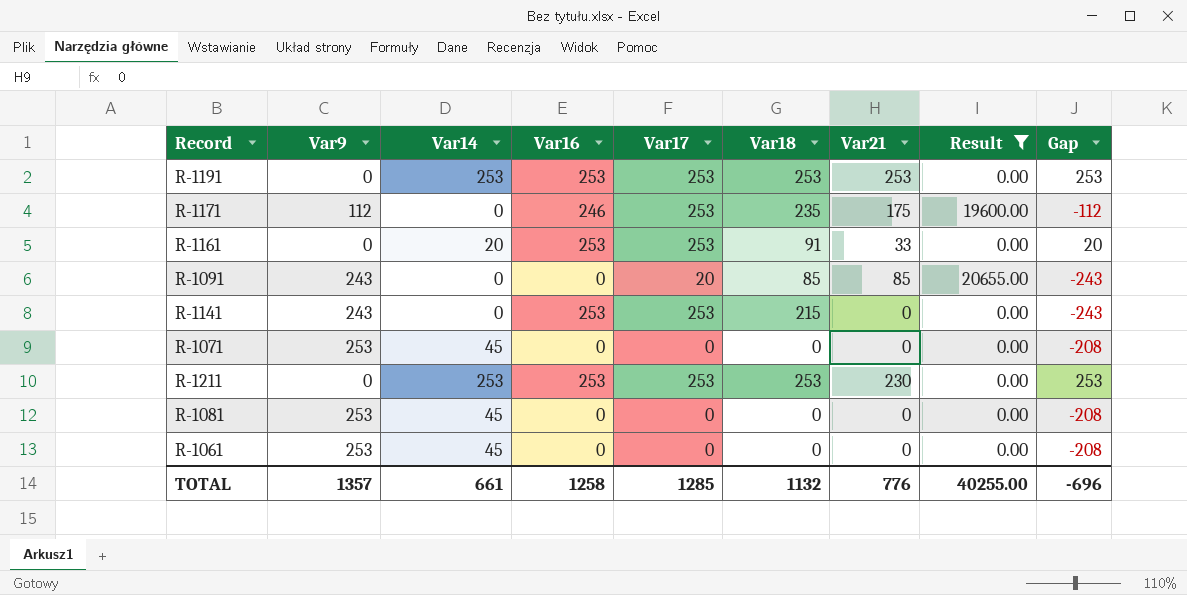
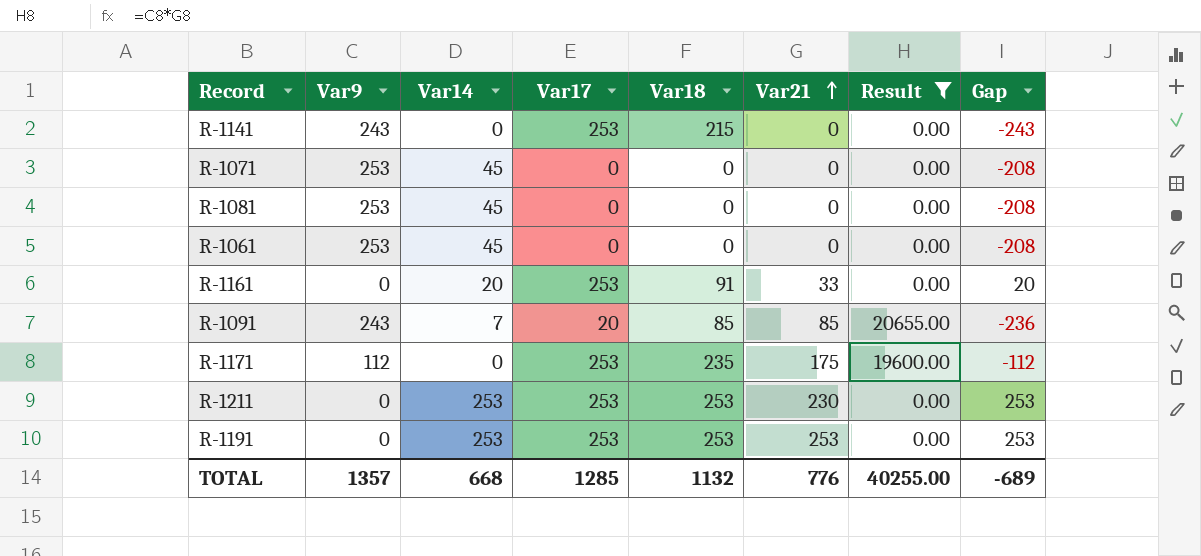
row order: none -> Var21 ascending
column Var16 | position: 4 -> none
R-1091 | Var14: 0 -> 7
R-1091 | Gap: -243 -> -236
TOTAL | Var14: 661 -> 668
TOTAL | Gap: -696 -> -689

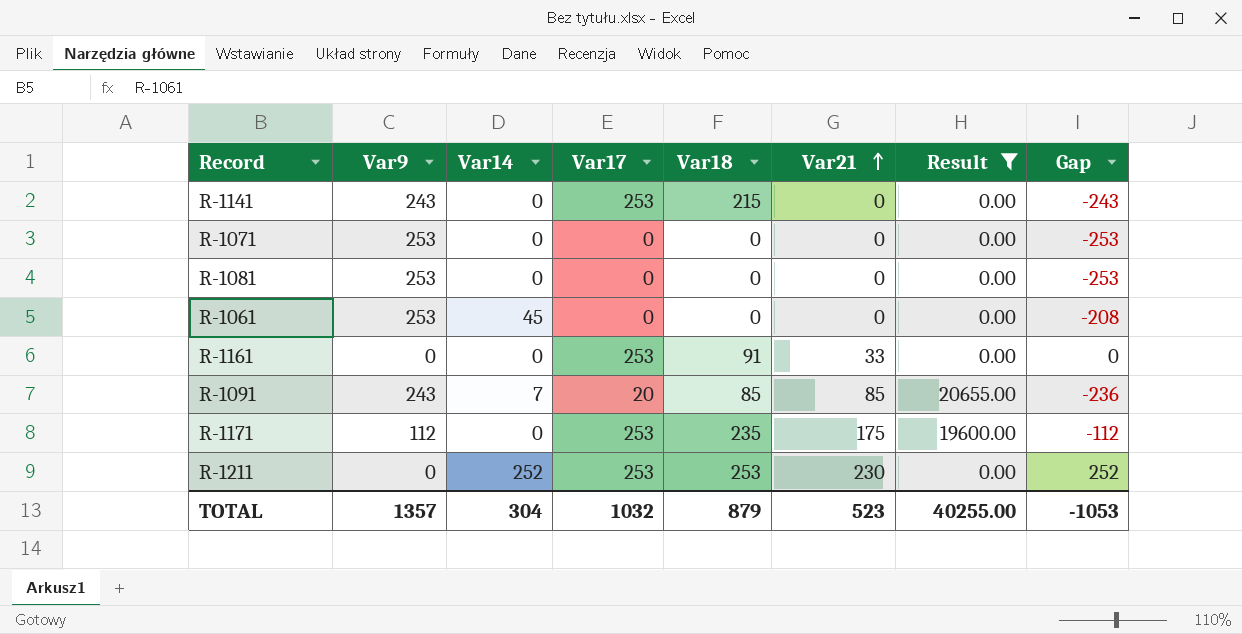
row R-1191: 0 | 253 | 253 | 253 | 253 | 0.00 | 253 -> none
R-1071 | Var14: 45 -> 0
R-1071 | Gap: -208 -> -253
R-1081 | Var14: 45 -> 0
R-1081 | Gap: -208 -> -253
R-1161 | Var14: 20 -> 0
R-1161 | Gap: 20 -> 0
R-1211 | Var14: 253 -> 252
R-1211 | Gap: 253 -> 252
TOTAL | Var14: 668 -> 304
TOTAL | Var17: 1285 -> 1032
TOTAL | Var18: 1132 -> 879
TOTAL | Var21: 776 -> 523
TOTAL | Gap: -689 -> -1053

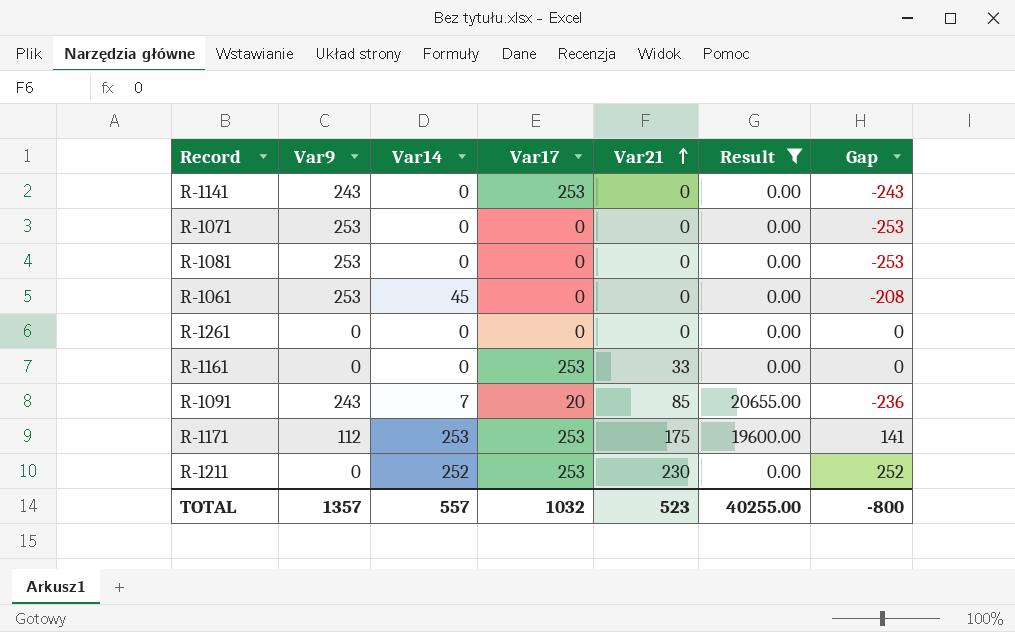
column Var18 | position: 5 -> none
row R-1261: none -> 0 | 0 | 0 | 0 | 0.00 | 0
R-1171 | Var14: 0 -> 253
R-1171 | Gap: -112 -> 141
TOTAL | Var14: 304 -> 557
TOTAL | Gap: -1053 -> -800

